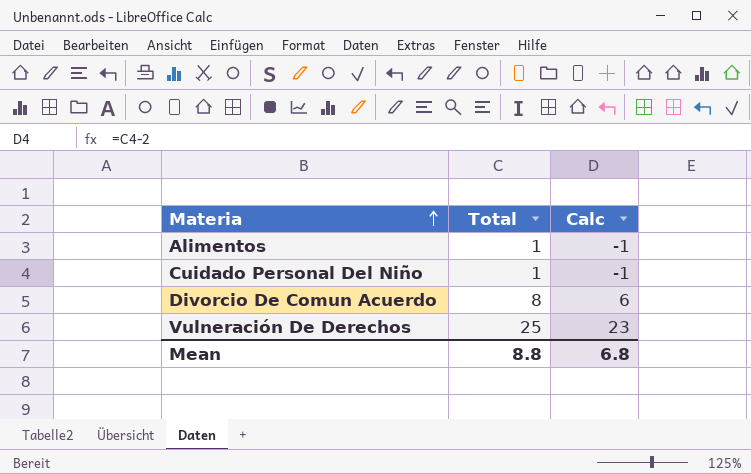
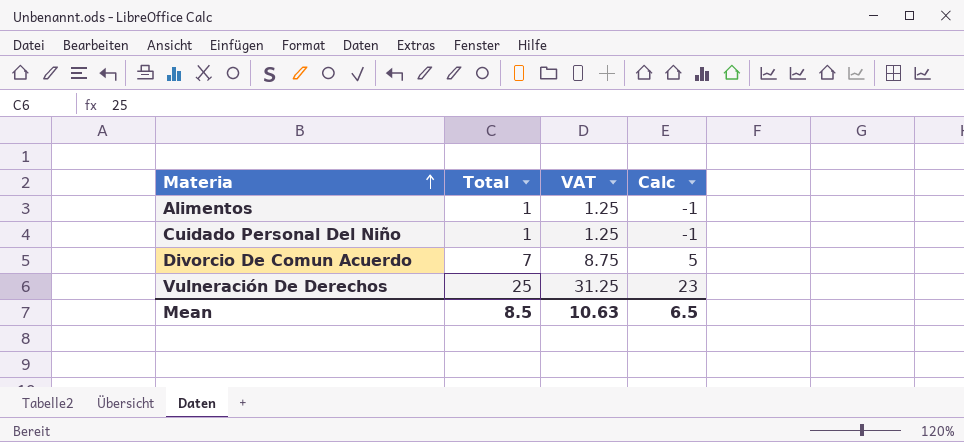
column VAT | formula: none -> [Total] * 1.25
Divorcio De Comun Acuerdo | Total: 8 -> 7
Divorcio De Comun Acuerdo | Calc: 6 -> 5
Mean | Total: 8.8 -> 8.5
Mean | Calc: 6.8 -> 6.5

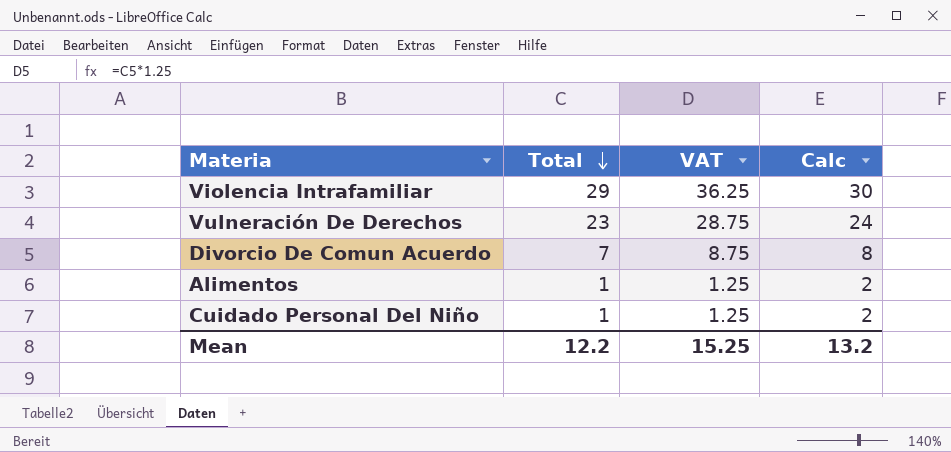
row order: Materia ascending -> Total descending
column Calc | formula: [Total] - 2 -> [Total] + 1
row Violencia Intrafamiliar: none -> 29 | 36.25 | 30
Vulneración De Derechos | Total: 25 -> 23
Vulneración De Derechos | VAT: 31.25 -> 28.75
Mean | Total: 8.5 -> 12.2
Mean | VAT: 10.63 -> 15.25
Mean | Calc: 6.5 -> 13.2

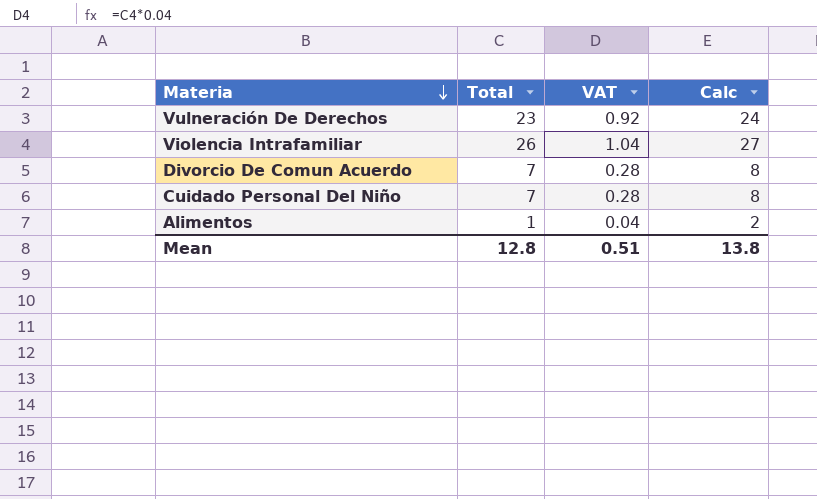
row order: Total descending -> Materia descending
column VAT | formula: [Total] * 1.25 -> [Total] * 0.04
Violencia Intrafamiliar | Total: 29 -> 26
Violencia Intrafamiliar | Calc: 30 -> 27
Cuidado Personal Del Niño | Total: 1 -> 7
Cuidado Personal Del Niño | Calc: 2 -> 8
Mean | Total: 12.2 -> 12.8
Mean | VAT: 15.25 -> 0.51
Mean | Calc: 13.2 -> 13.8

